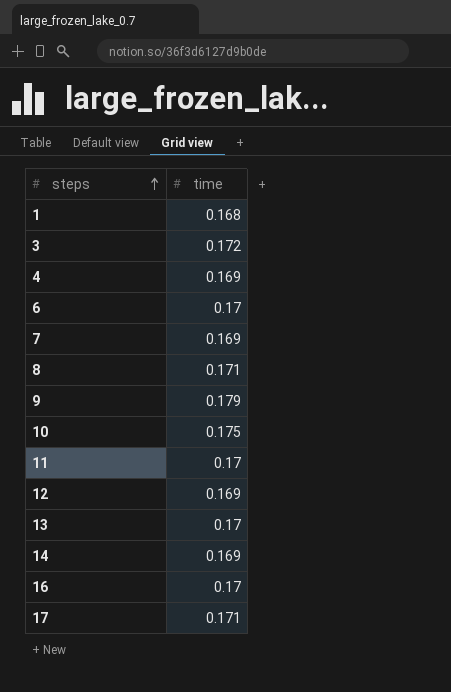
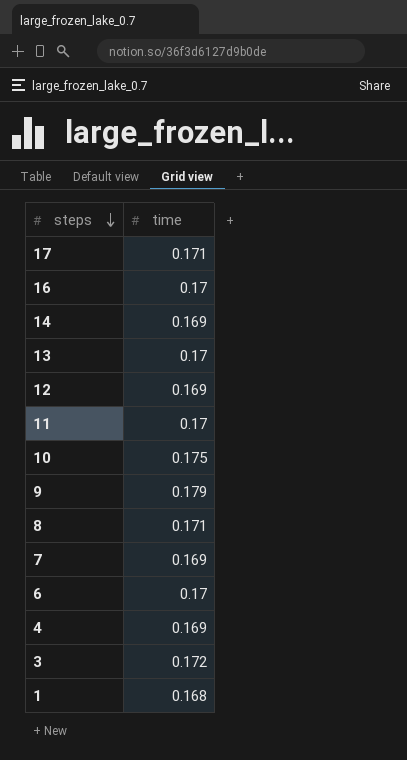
row order: steps ascending -> steps descending

